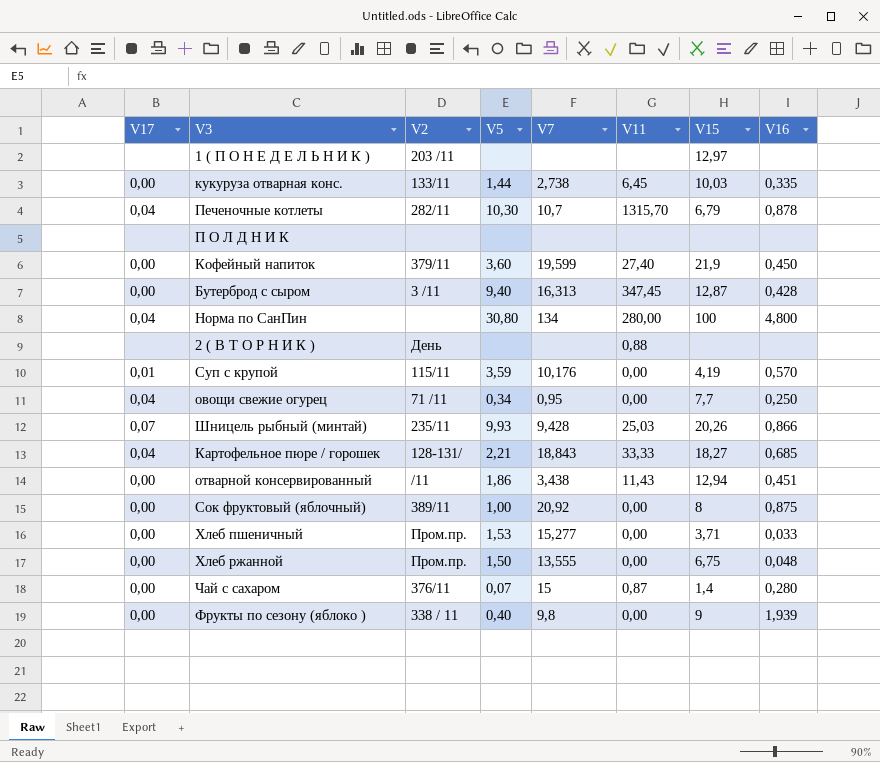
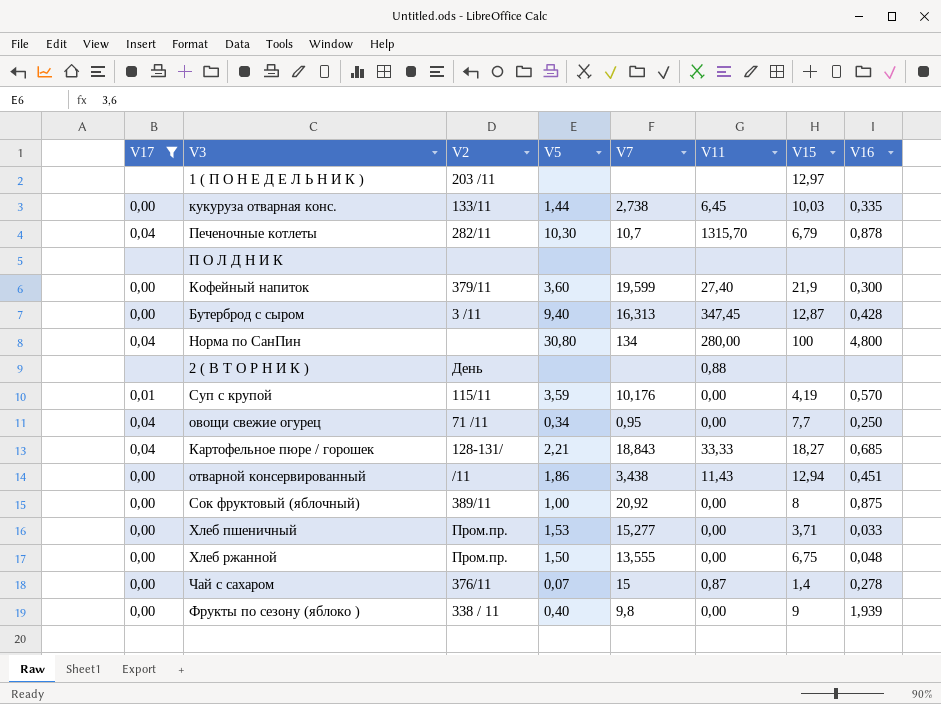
filter: none -> V17 != 0,07
Кофейный напиток | V16: 0,450 -> 0,300
Чай с сахаром | V16: 0,280 -> 0,278

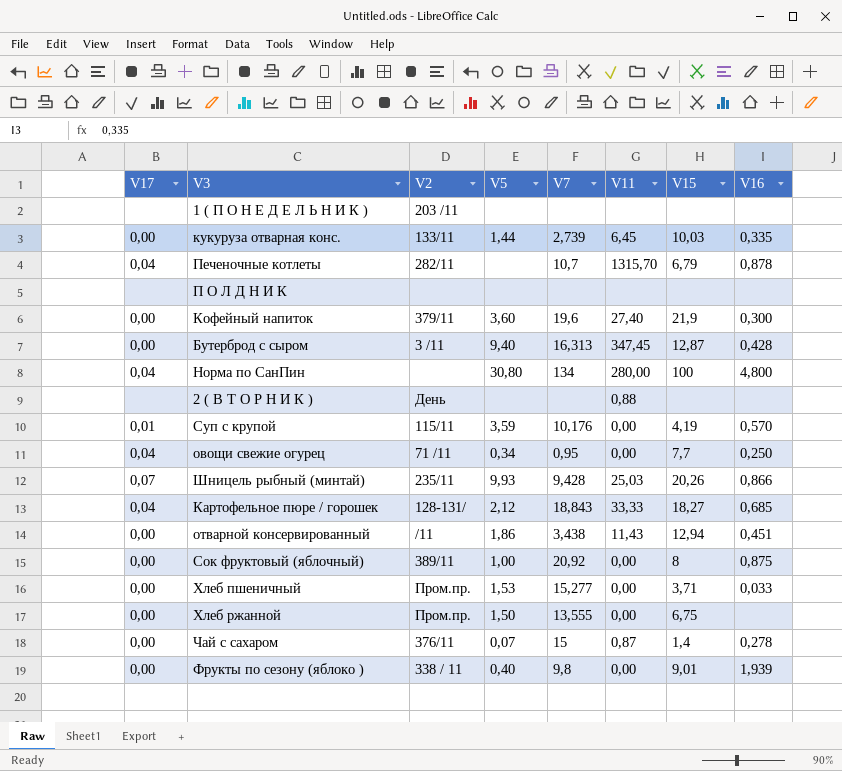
filter: V17 != 0,07 -> none
1 ( П О Н Е Д Е Л Ь Н И К ) | V15: 12,97 -> none
кукуруза отварная конс. | V7: 2,738 -> 2,739
Печеночные котлеты | V5: 10,30 -> none
Кофейный напиток | V7: 19,599 -> 19,6
Картофельное пюре / горошек | V5: 2,21 -> 2,12
Хлеб ржанной | V16: 0,048 -> none
Фрукты по сезону (яблоко ) | V15: 9 -> 9,01

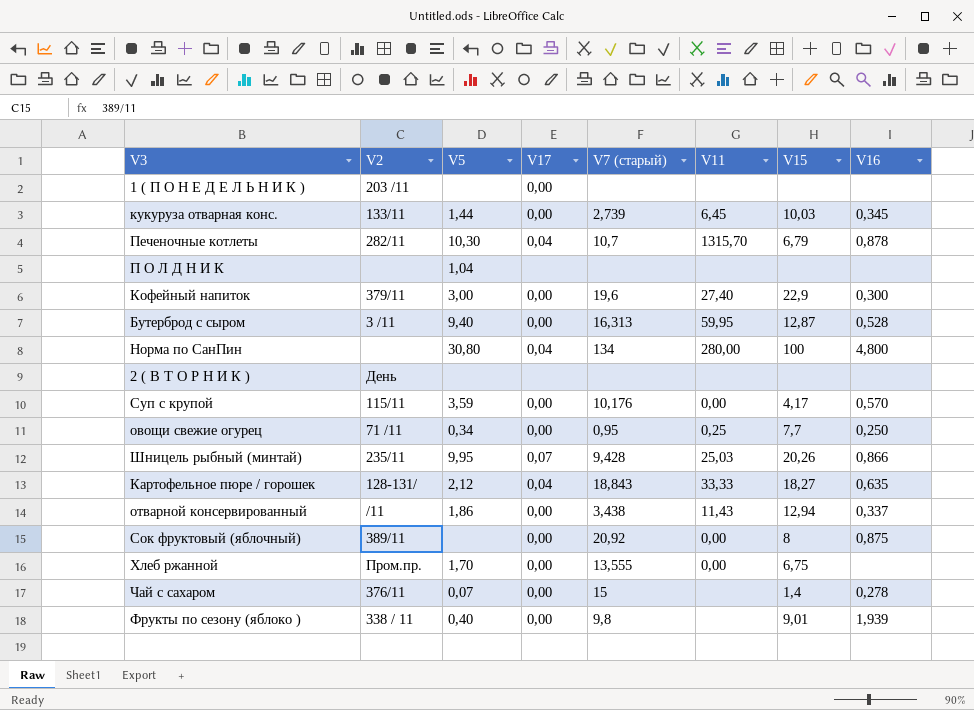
column V17 | position: 1 -> 4
column name: V7 -> V7 (старый)
row Хлеб пшеничный: 0,00 | Пром.пр. | 1,53 | 15,277 | 0,00 | 3,71 | 0,033 -> none
1 ( П О Н Е Д Е Л Ь Н И К ) | V17: none -> 0,00
кукуруза отварная конс. | V16: 0,335 -> 0,345
Печеночные котлеты | V5: none -> 10,30
П О Л Д Н И К | V5: none -> 1,04
Кофейный напиток | V5: 3,60 -> 3,00
Кофейный напиток | V15: 21,9 -> 22,9
Бутерброд с сыром | V11: 347,45 -> 59,95
Бутерброд с сыром | V16: 0,428 -> 0,528
2 ( В Т О Р Н И К ) | V11: 0,88 -> none
Суп с крупой | V17: 0,01 -> 0,00
Суп с крупой | V15: 4,19 -> 4,17
овощи свежие огурец | V17: 0,04 -> 0,00
овощи свежие огурец | V11: 0,00 -> 0,25
Шницель рыбный (минтай) | V5: 9,93 -> 9,95
Картофельное пюре / горошек | V16: 0,685 -> 0,635
отварной консервированный | V16: 0,451 -> 0,337
Сок фруктовый (яблочный) | V5: 1,00 -> none
Хлеб ржанной | V5: 1,50 -> 1,70
Чай с сахаром | V11: 0,87 -> none
Фрукты по сезону (яблоко ) | V11: 0,00 -> none

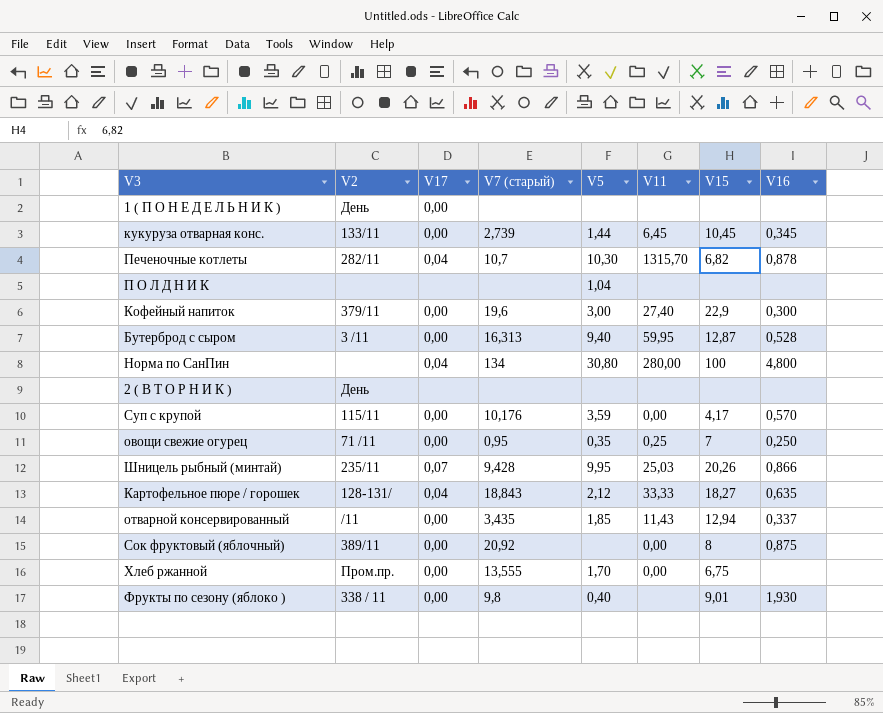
column V5 | position: 3 -> 5
row Чай с сахаром: 376/11 | 0,07 | 0,00 | 15 | none | 1,4 | 0,278 -> none
1 ( П О Н Е Д Е Л Ь Н И К ) | V2: 203 /11 -> День
кукуруза отварная конс. | V15: 10,03 -> 10,45
Печеночные котлеты | V15: 6,79 -> 6,82
овощи свежие огурец | V5: 0,34 -> 0,35
овощи свежие огурец | V15: 7,7 -> 7
отварной консервированный | V7 (старый): 3,438 -> 3,435
отварной консервированный | V5: 1,86 -> 1,85
Фрукты по сезону (яблоко ) | V16: 1,939 -> 1,930

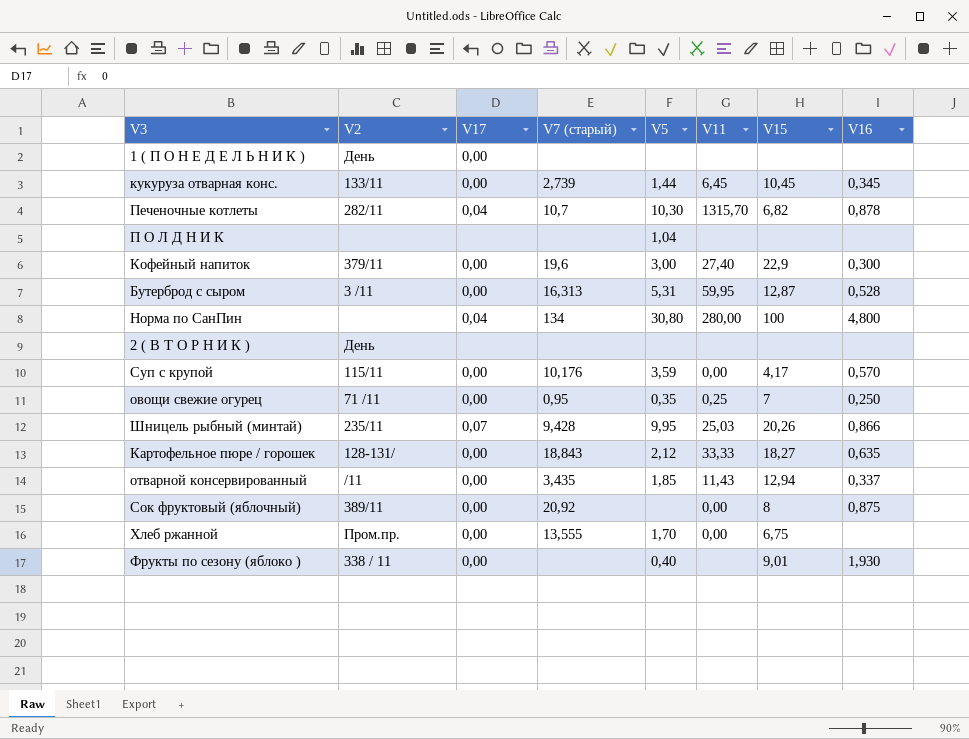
Бутерброд с сыром | V5: 9,40 -> 5,31
Картофельное пюре / горошек | V17: 0,04 -> 0,00
Фрукты по сезону (яблоко ) | V7 (старый): 9,8 -> none

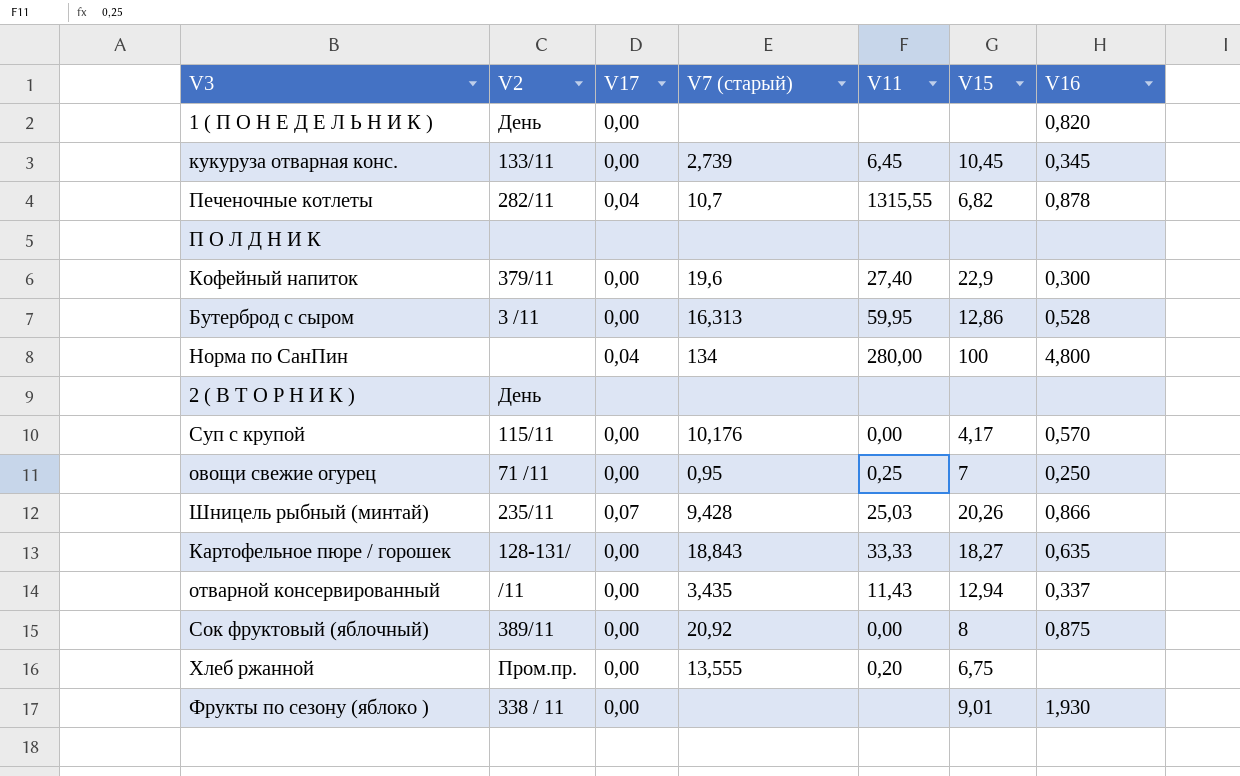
column V5 | position: 5 -> none
1 ( П О Н Е Д Е Л Ь Н И К ) | V16: none -> 0,820
Печеночные котлеты | V11: 1315,70 -> 1315,55
Бутерброд с сыром | V15: 12,87 -> 12,86
Хлеб ржанной | V11: 0,00 -> 0,20

